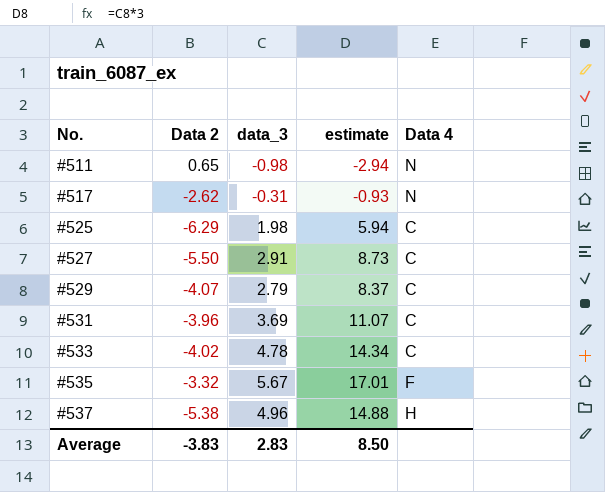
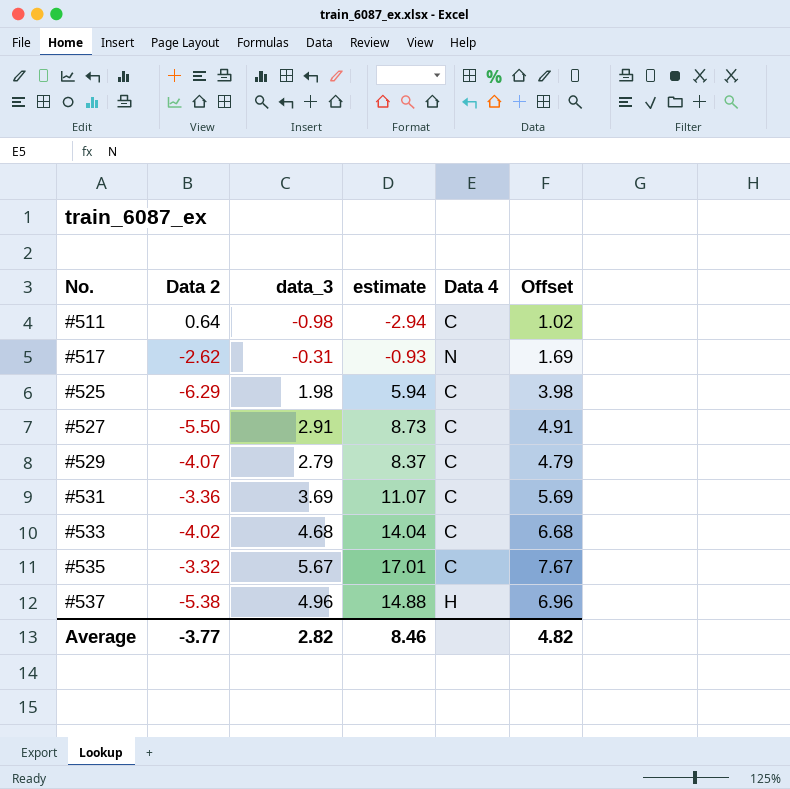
column Offset | formula: none -> [data_3] + 2
#511 | Data 2: 0.65 -> 0.64
#511 | Data 4: N -> C
#531 | Data 2: -3.96 -> -3.36
#533 | data_3: 4.78 -> 4.68
#533 | estimate: 14.34 -> 14.04
#535 | Data 4: F -> C
Average | Data 2: -3.83 -> -3.77
Average | data_3: 2.83 -> 2.82
Average | estimate: 8.50 -> 8.46

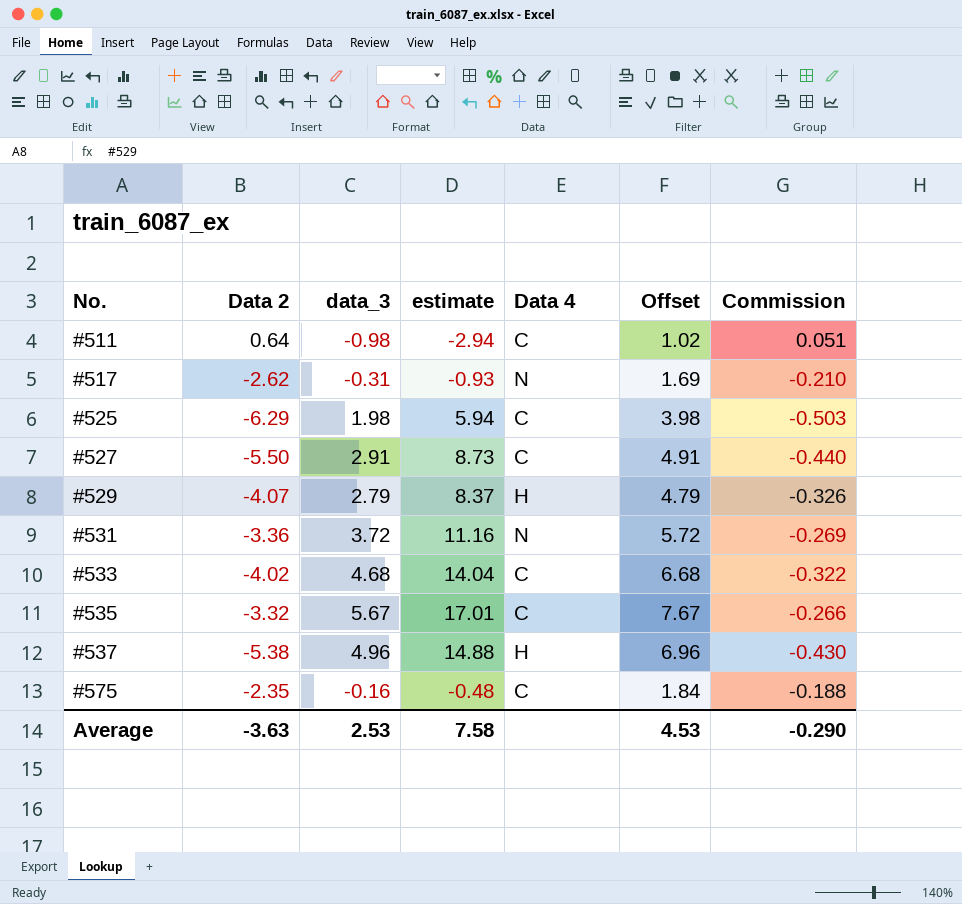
column Commission | formula: none -> [Data 2] * 0.08
#529 | Data 4: C -> H
#531 | data_3: 3.69 -> 3.72
#531 | estimate: 11.07 -> 11.16
#531 | Data 4: C -> N
#531 | Offset: 5.69 -> 5.72
row #575: none -> -2.35 | -0.16 | -0.48 | C | 1.84 | -0.188
Average | Data 2: -3.77 -> -3.63
Average | data_3: 2.82 -> 2.53
Average | estimate: 8.46 -> 7.58
Average | Offset: 4.82 -> 4.53

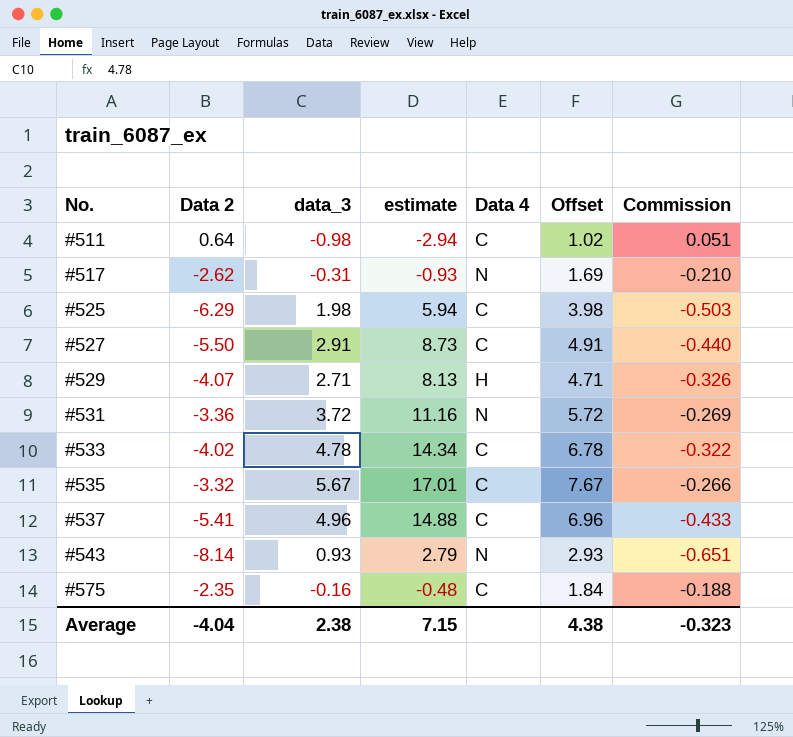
#529 | data_3: 2.79 -> 2.71
#529 | estimate: 8.37 -> 8.13
#529 | Offset: 4.79 -> 4.71
#533 | data_3: 4.68 -> 4.78
#533 | estimate: 14.04 -> 14.34
#533 | Offset: 6.68 -> 6.78
#537 | Data 2: -5.38 -> -5.41
#537 | Data 4: H -> C
#537 | Commission: -0.430 -> -0.433
row #543: none -> -8.14 | 0.93 | 2.79 | N | 2.93 | -0.651
Average | Data 2: -3.63 -> -4.04
Average | data_3: 2.53 -> 2.38
Average | estimate: 7.58 -> 7.15
Average | Offset: 4.53 -> 4.38
Average | Commission: -0.290 -> -0.323

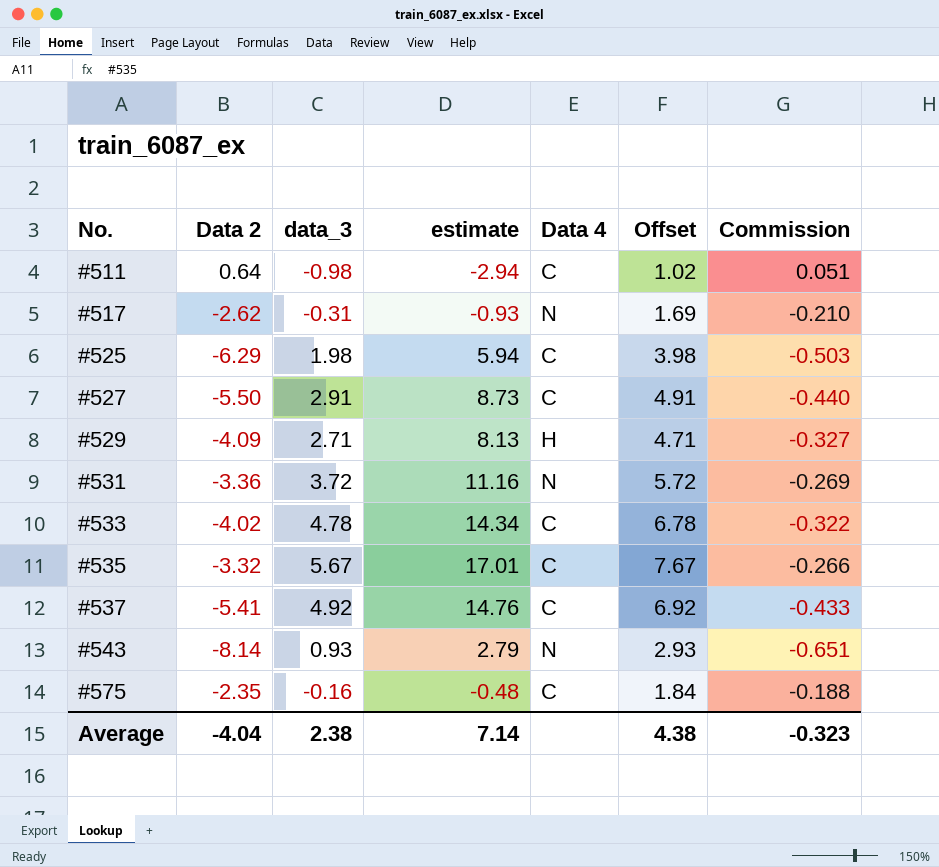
#529 | Data 2: -4.07 -> -4.09
#529 | Commission: -0.326 -> -0.327
#537 | data_3: 4.96 -> 4.92
#537 | estimate: 14.88 -> 14.76
#537 | Offset: 6.96 -> 6.92
Average | estimate: 7.15 -> 7.14

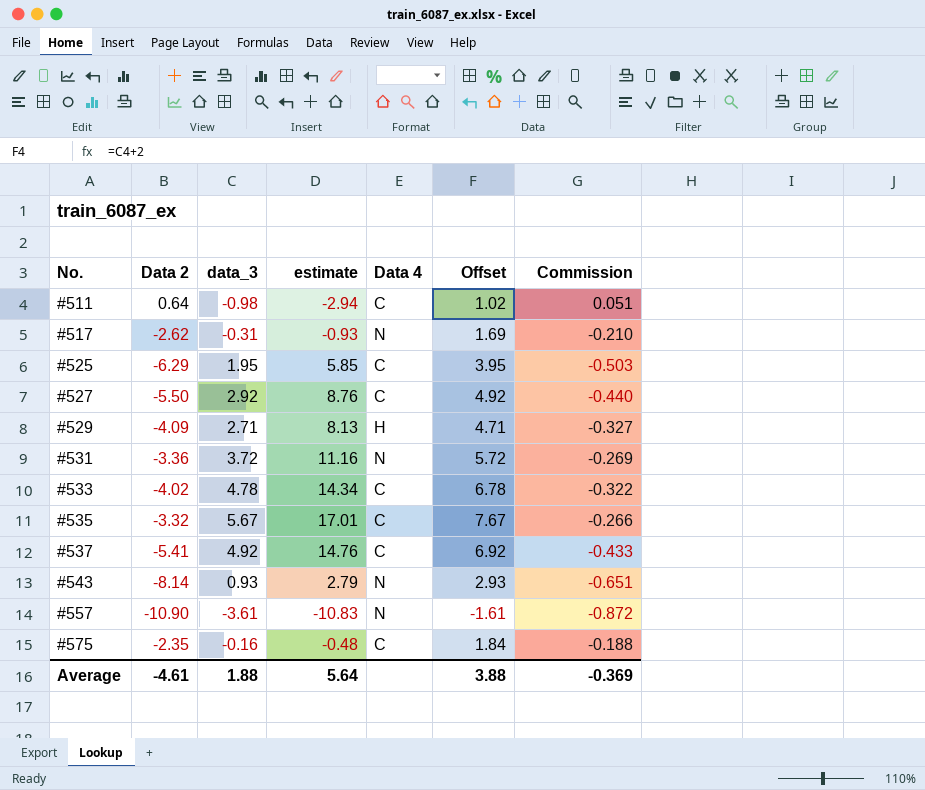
#525 | data_3: 1.98 -> 1.95
#525 | estimate: 5.94 -> 5.85
#525 | Offset: 3.98 -> 3.95
#527 | data_3: 2.91 -> 2.92
#527 | estimate: 8.73 -> 8.76
#527 | Offset: 4.91 -> 4.92
row #557: none -> -10.90 | -3.61 | -10.83 | N | -1.61 | -0.872
Average | Data 2: -4.04 -> -4.61
Average | data_3: 2.38 -> 1.88
Average | estimate: 7.14 -> 5.64
Average | Offset: 4.38 -> 3.88
Average | Commission: -0.323 -> -0.369

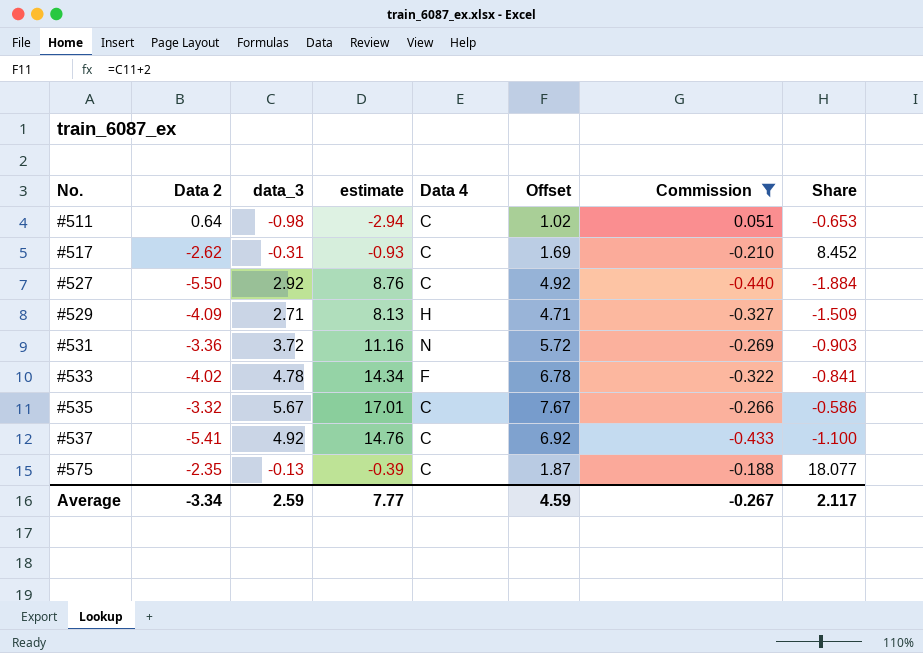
filter: none -> Commission >= -0.440
column Share | formula: none -> [Data 2] / [data_3]
#517 | Data 4: N -> C
#533 | Data 4: C -> F
#575 | data_3: -0.16 -> -0.13
#575 | estimate: -0.48 -> -0.39
#575 | Offset: 1.84 -> 1.87
Average | Data 2: -4.61 -> -3.34
Average | data_3: 1.88 -> 2.59
Average | estimate: 5.64 -> 7.77
Average | Offset: 3.88 -> 4.59
Average | Commission: -0.369 -> -0.267

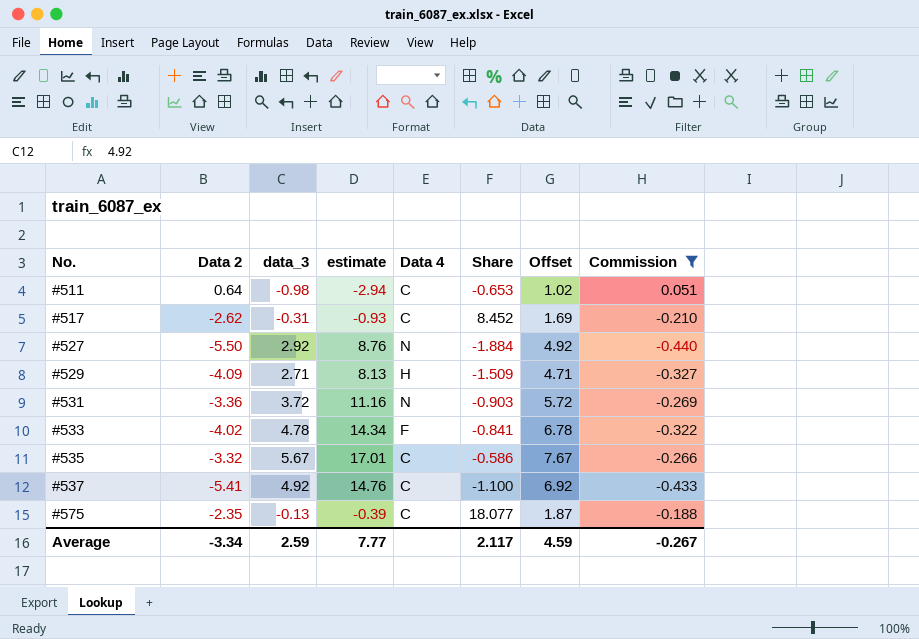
column Share | position: 8 -> 6
#527 | Data 4: C -> N

